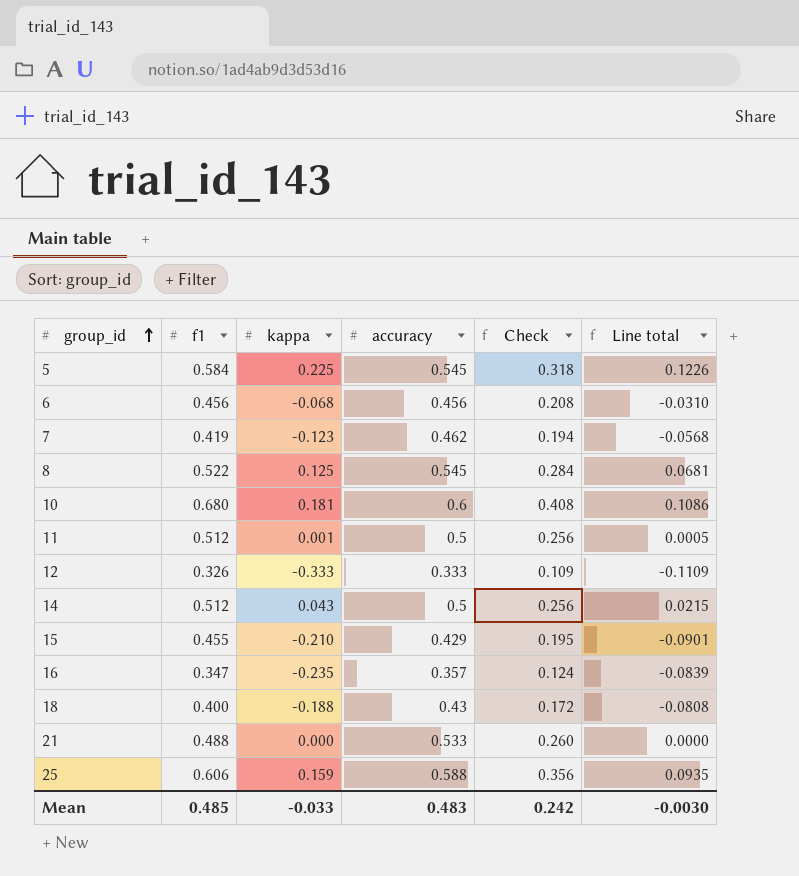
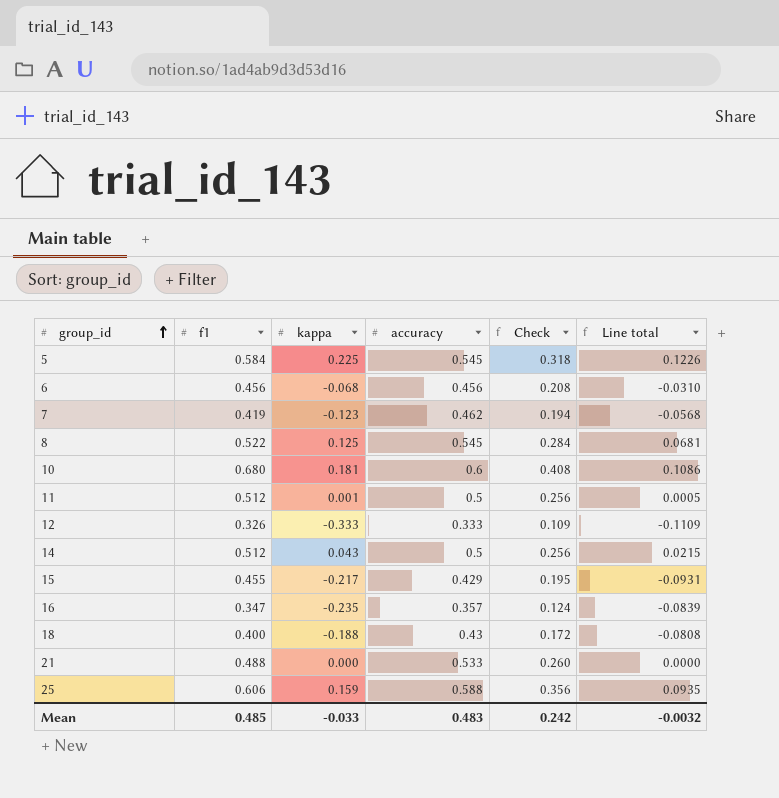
15 | kappa: -0.210 -> -0.217
15 | Line total: -0.0901 -> -0.0931
Mean | Line total: -0.0030 -> -0.0032

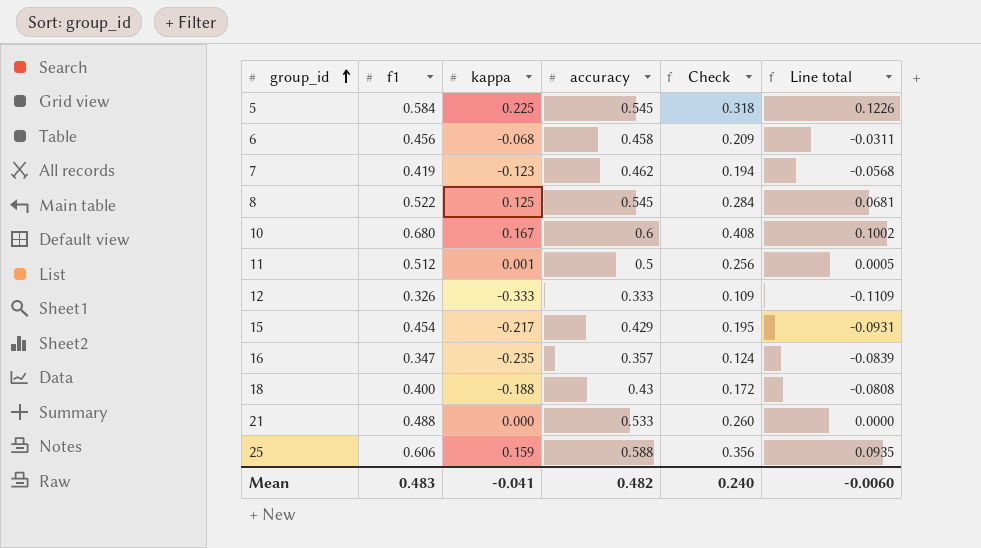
row 14: 0.512 | 0.043 | 0.5 | 0.256 | 0.0215 -> none
6 | accuracy: 0.456 -> 0.458
6 | Check: 0.208 -> 0.209
6 | Line total: -0.0310 -> -0.0311
10 | kappa: 0.181 -> 0.167
10 | Line total: 0.1086 -> 0.1002
15 | f1: 0.455 -> 0.454
Mean | f1: 0.485 -> 0.483
Mean | kappa: -0.033 -> -0.041
Mean | accuracy: 0.483 -> 0.482
Mean | Check: 0.242 -> 0.240
Mean | Line total: -0.0032 -> -0.0060

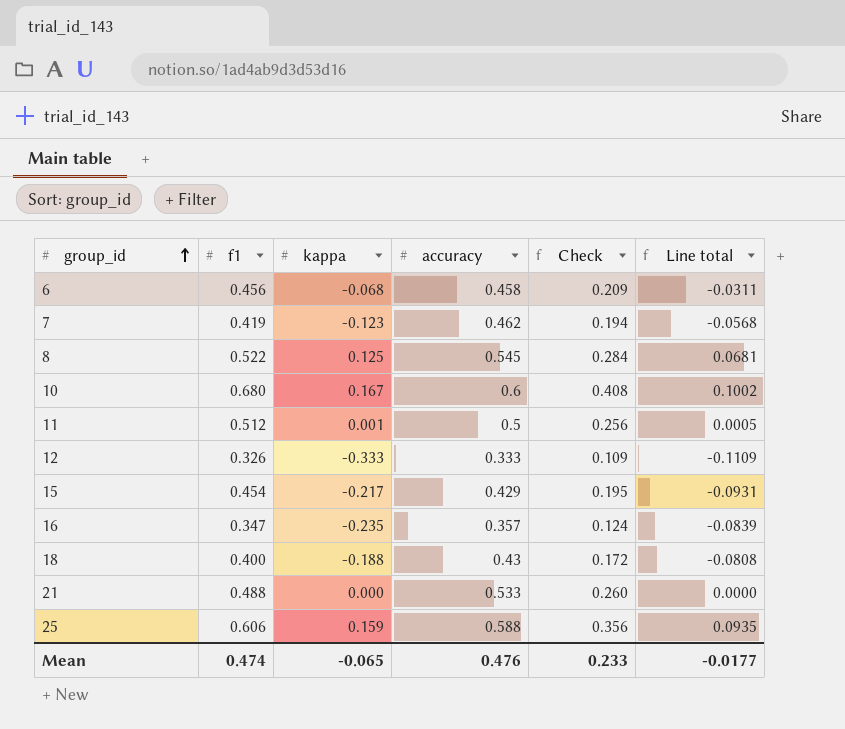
row 5: 0.584 | 0.225 | 0.545 | 0.318 | 0.1226 -> none
Mean | f1: 0.483 -> 0.474
Mean | kappa: -0.041 -> -0.065
Mean | accuracy: 0.482 -> 0.476
Mean | Check: 0.240 -> 0.233
Mean | Line total: -0.0060 -> -0.0177

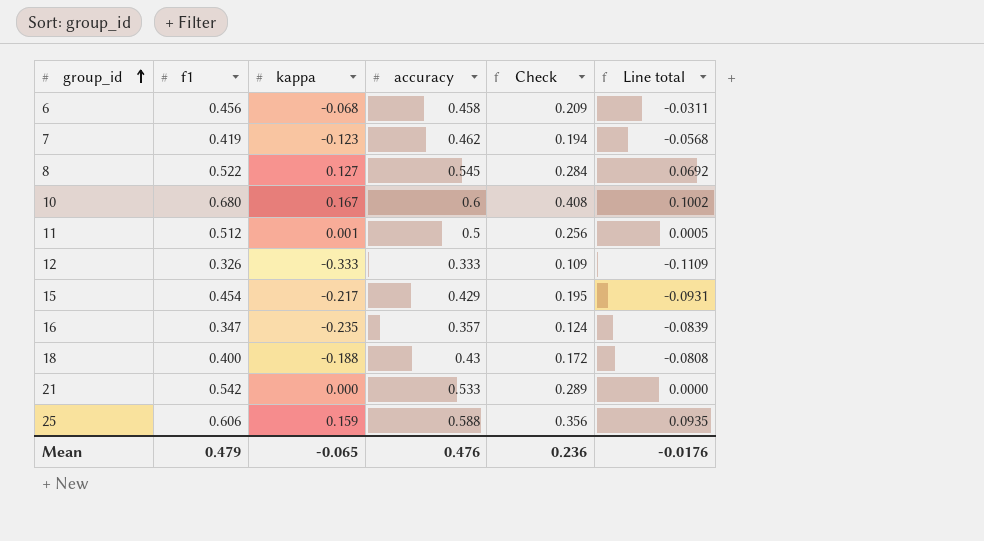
8 | kappa: 0.125 -> 0.127
8 | Line total: 0.0681 -> 0.0692
21 | f1: 0.488 -> 0.542
21 | Check: 0.260 -> 0.289
Mean | f1: 0.474 -> 0.479
Mean | Check: 0.233 -> 0.236
Mean | Line total: -0.0177 -> -0.0176

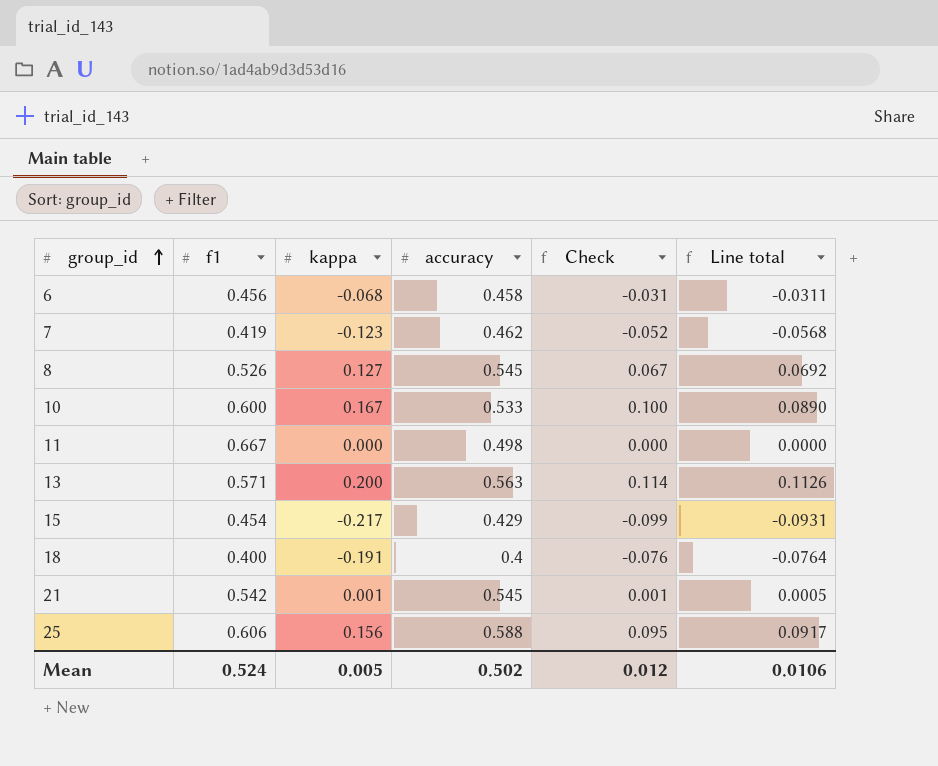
column Check | formula: [f1] * [accuracy] -> [f1] * [kappa]
row 12: 0.326 | -0.333 | 0.333 | 0.109 | -0.1109 -> none
row 16: 0.347 | -0.235 | 0.357 | 0.124 | -0.0839 -> none
8 | f1: 0.522 -> 0.526
10 | f1: 0.680 -> 0.600
10 | accuracy: 0.6 -> 0.533
10 | Line total: 0.1002 -> 0.0890
11 | f1: 0.512 -> 0.667
11 | kappa: 0.001 -> 0.000
11 | accuracy: 0.5 -> 0.498
11 | Line total: 0.0005 -> 0.0000
row 13: none -> 0.571 | 0.200 | 0.563 | 0.114 | 0.1126
18 | kappa: -0.188 -> -0.191
18 | accuracy: 0.43 -> 0.4
18 | Line total: -0.0808 -> -0.0764
21 | kappa: 0.000 -> 0.001
21 | accuracy: 0.533 -> 0.545
21 | Line total: 0.0000 -> 0.0005
25 | kappa: 0.159 -> 0.156
25 | Line total: 0.0935 -> 0.0917
Mean | f1: 0.479 -> 0.524
Mean | kappa: -0.065 -> 0.005
Mean | accuracy: 0.476 -> 0.502
Mean | Check: 0.236 -> 0.012
Mean | Line total: -0.0176 -> 0.0106

